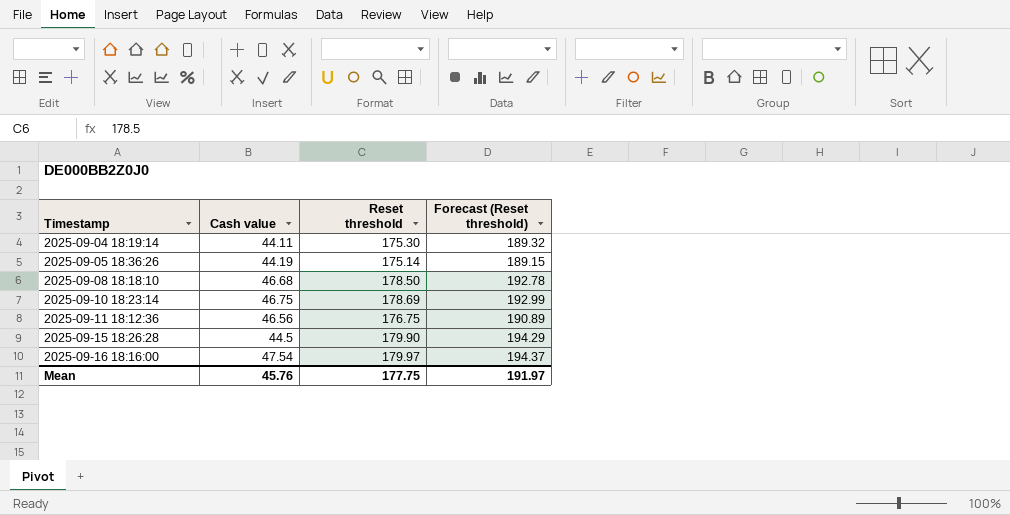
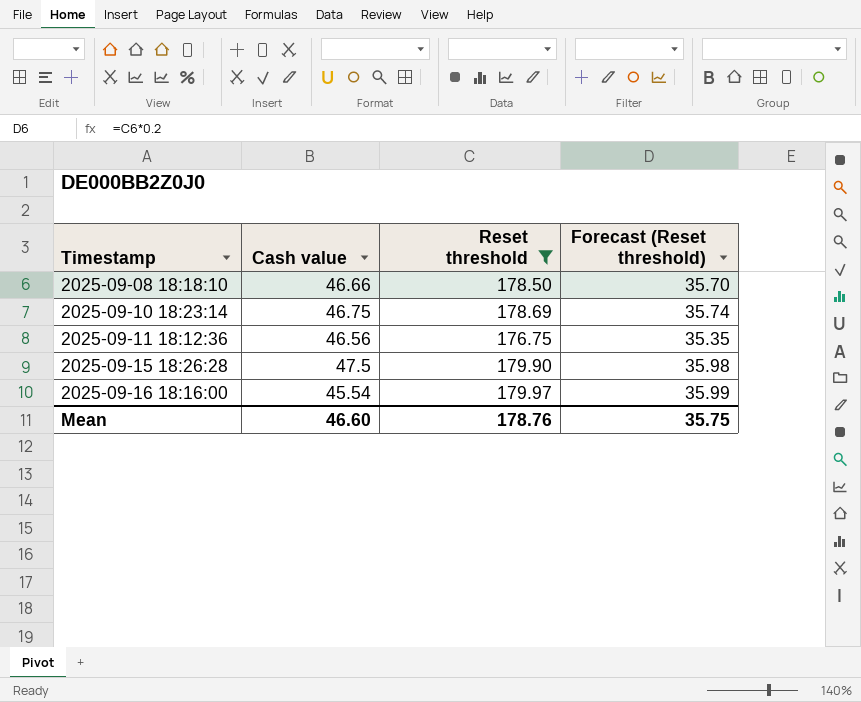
filter: none -> Reset threshold >= 176.75
column Forecast (Reset threshold) | formula: [Reset threshold] * 1.08 -> [Reset threshold] * 0.2
2025-09-08 18:18:10 | Cash value: 46.68 -> 46.66
2025-09-15 18:26:28 | Cash value: 44.5 -> 47.5
2025-09-16 18:16:00 | Cash value: 47.54 -> 45.54
Mean | Cash value: 45.76 -> 46.60
Mean | Reset threshold: 177.75 -> 178.76
Mean | Forecast (Reset threshold): 191.97 -> 35.75

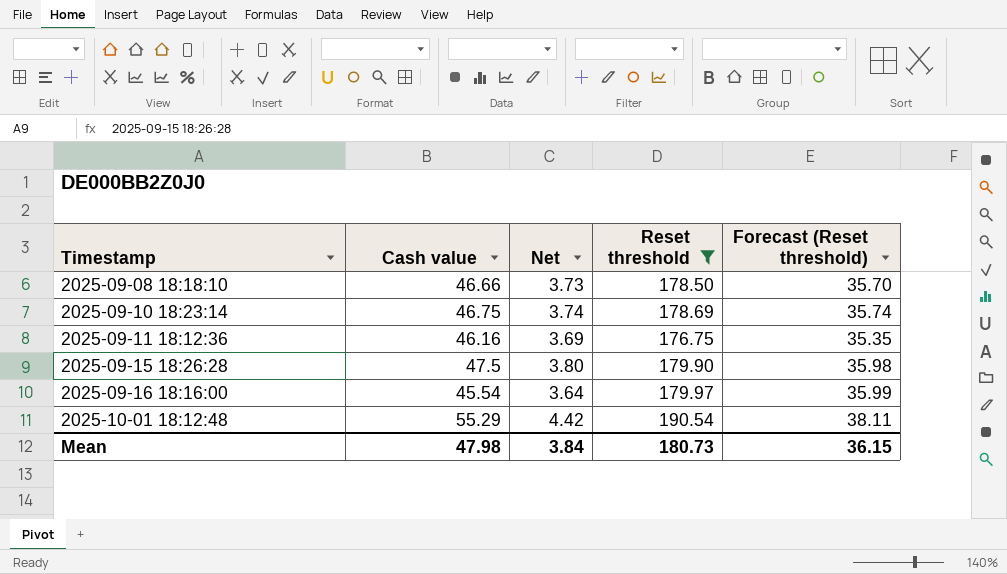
column Net | formula: none -> [Cash value] * 0.08
2025-09-11 18:12:36 | Cash value: 46.56 -> 46.16
row 2025-10-01 18:12:48: none -> 55.29 | 4.42 | 190.54 | 38.11
Mean | Cash value: 46.60 -> 47.98
Mean | Reset threshold: 178.76 -> 180.73
Mean | Forecast (Reset threshold): 35.75 -> 36.15

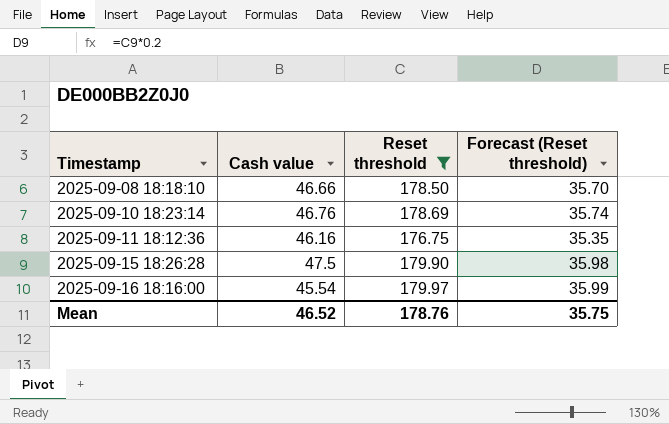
column Net | formula: [Cash value] * 0.08 -> none
row 2025-10-01 18:12:48: 55.29 | 4.42 | 190.54 | 38.11 -> none
2025-09-10 18:23:14 | Cash value: 46.75 -> 46.76
Mean | Cash value: 47.98 -> 46.52
Mean | Reset threshold: 180.73 -> 178.76
Mean | Forecast (Reset threshold): 36.15 -> 35.75

